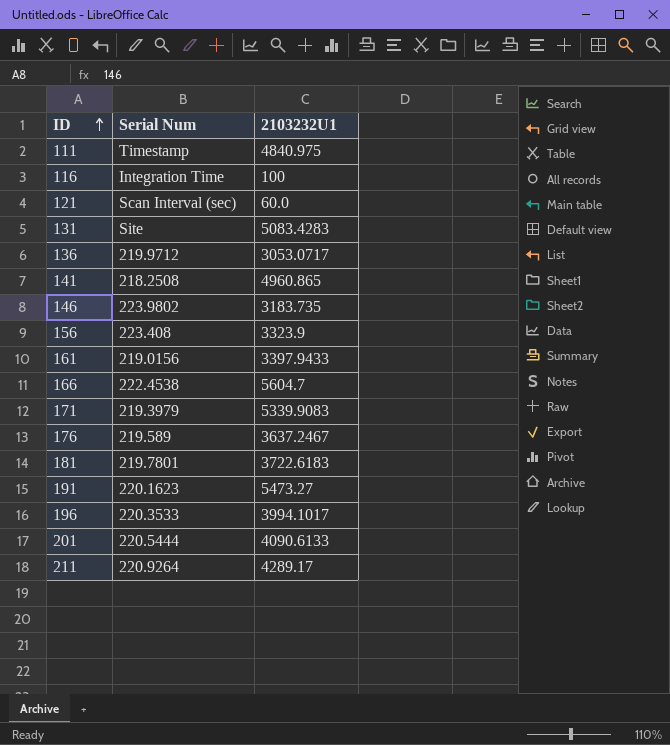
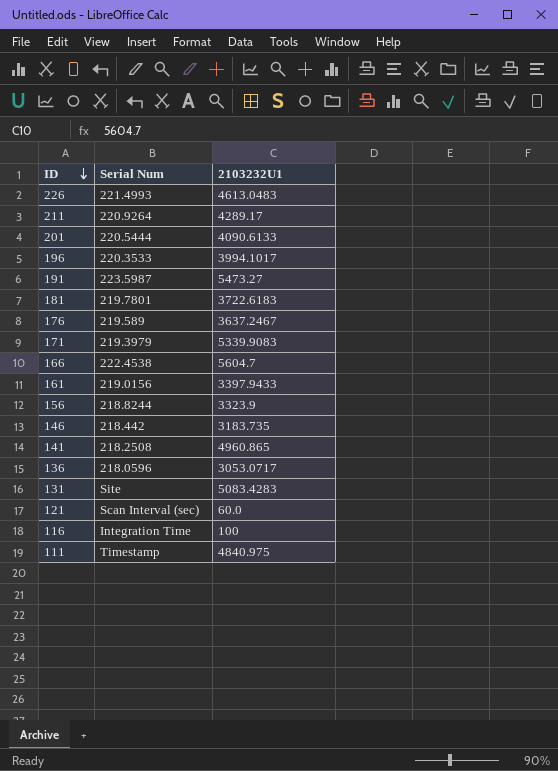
row order: ID ascending -> ID descending
row 226: none -> 221.4993 | 4613.0483
191 | Serial Num: 220.1623 -> 223.5987
156 | Serial Num: 223.408 -> 218.8244
146 | Serial Num: 223.9802 -> 218.442
136 | Serial Num: 219.9712 -> 218.0596

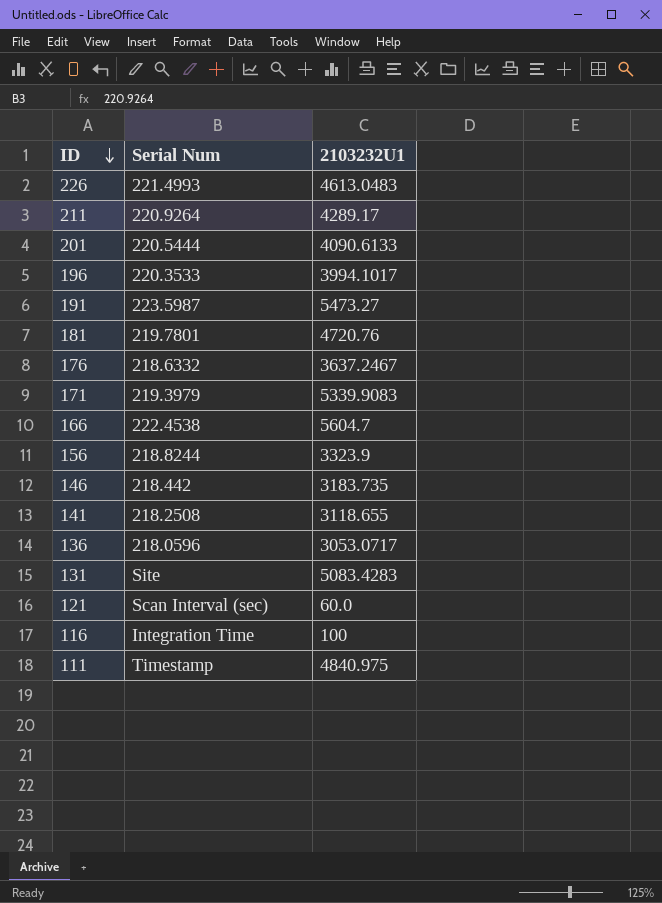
row 161: 219.0156 | 3397.9433 -> none
181 | 2103232U1: 3722.6183 -> 4720.76
176 | Serial Num: 219.589 -> 218.6332
141 | 2103232U1: 4960.865 -> 3118.655

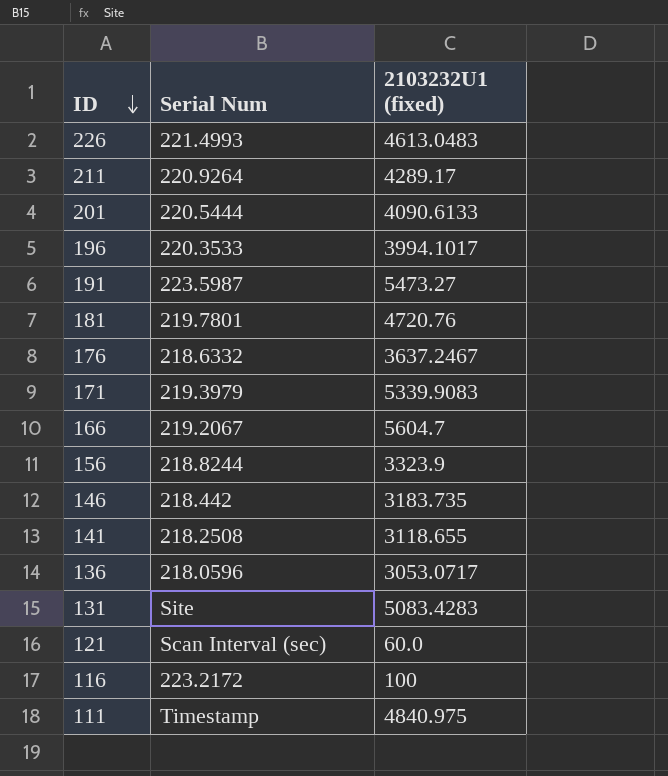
column name: 2103232U1 -> 2103232U1 (fixed)
166 | Serial Num: 222.4538 -> 219.2067
116 | Serial Num: Integration Time -> 223.2172

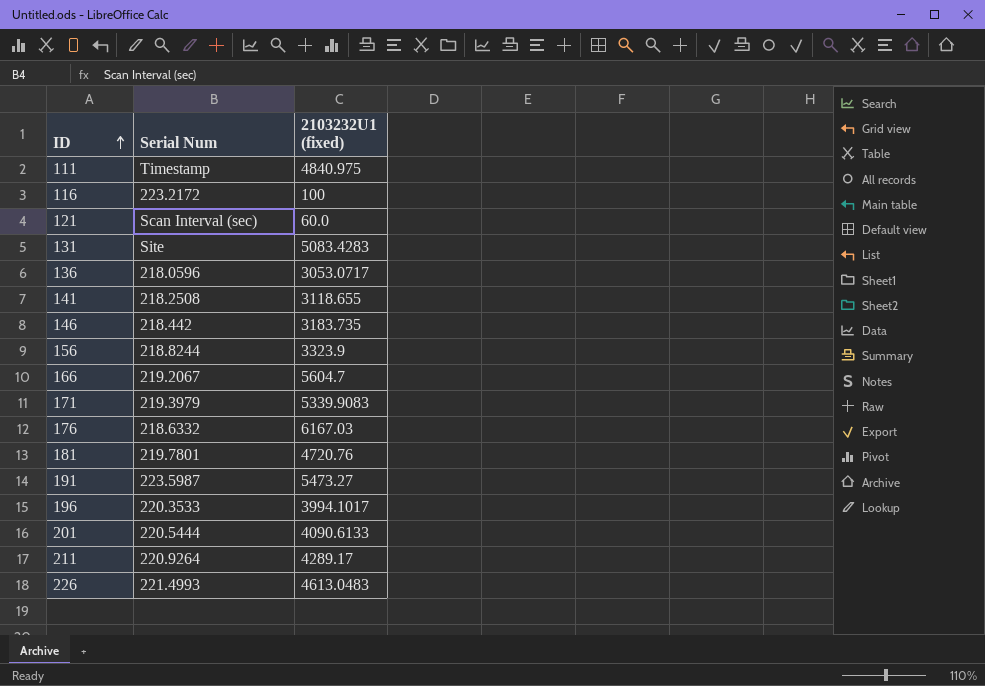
row order: ID descending -> ID ascending
176 | 2103232U1 (fixed): 3637.2467 -> 6167.03

